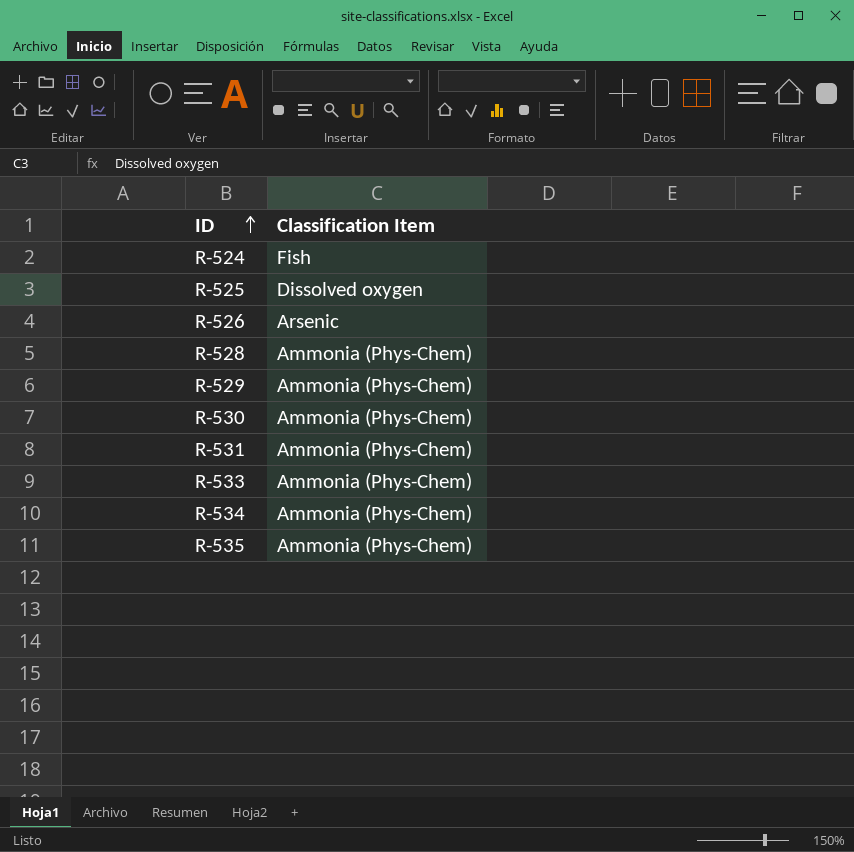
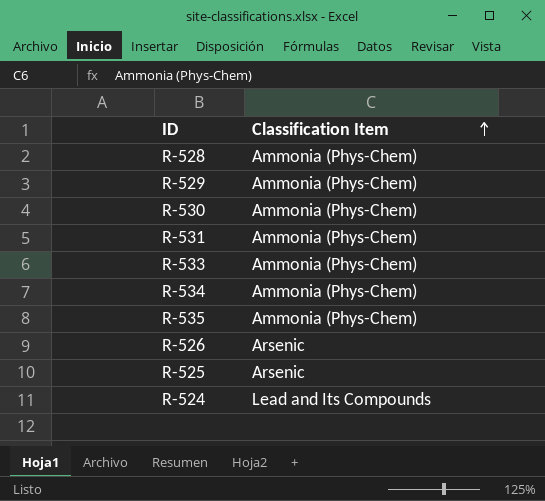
row order: ID ascending -> Classification Item ascending
R-525 | Classification Item: Dissolved oxygen -> Arsenic
R-524 | Classification Item: Fish -> Lead and Its Compounds

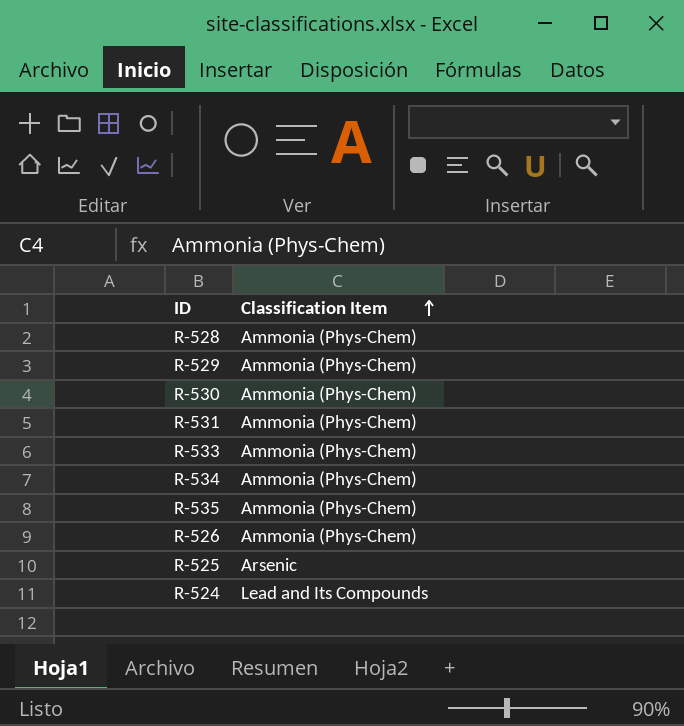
R-526 | Classification Item: Arsenic -> Ammonia (Phys-Chem)

